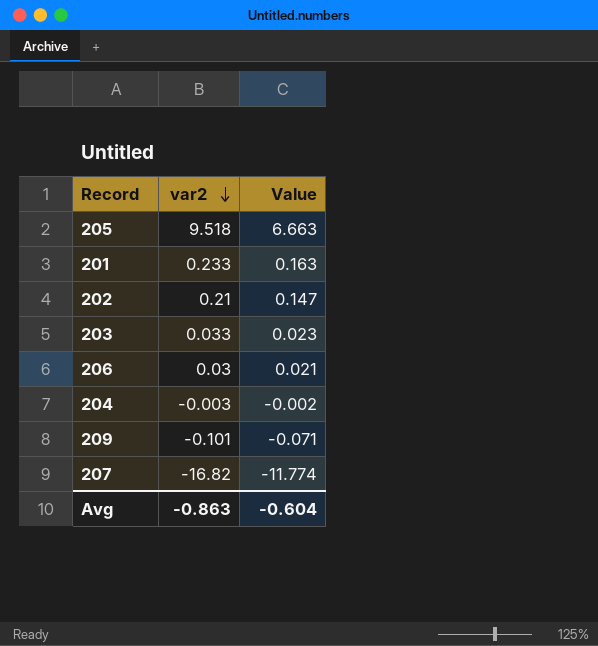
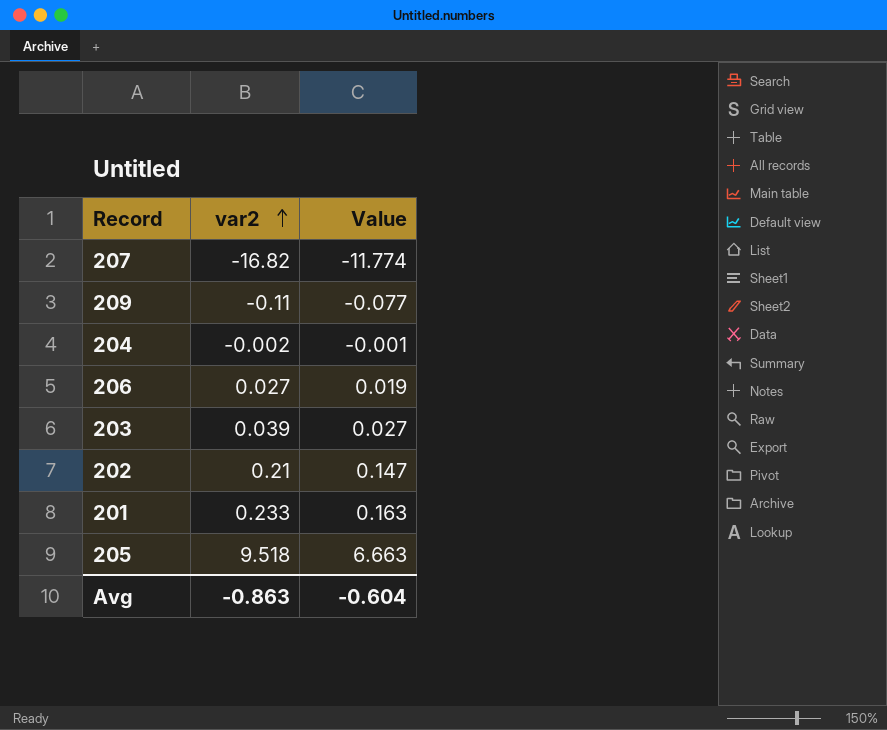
row order: var2 descending -> var2 ascending
209 | var2: -0.101 -> -0.11
209 | Value: -0.071 -> -0.077
204 | var2: -0.003 -> -0.002
204 | Value: -0.002 -> -0.001
206 | var2: 0.03 -> 0.027
206 | Value: 0.021 -> 0.019
203 | var2: 0.033 -> 0.039
203 | Value: 0.023 -> 0.027

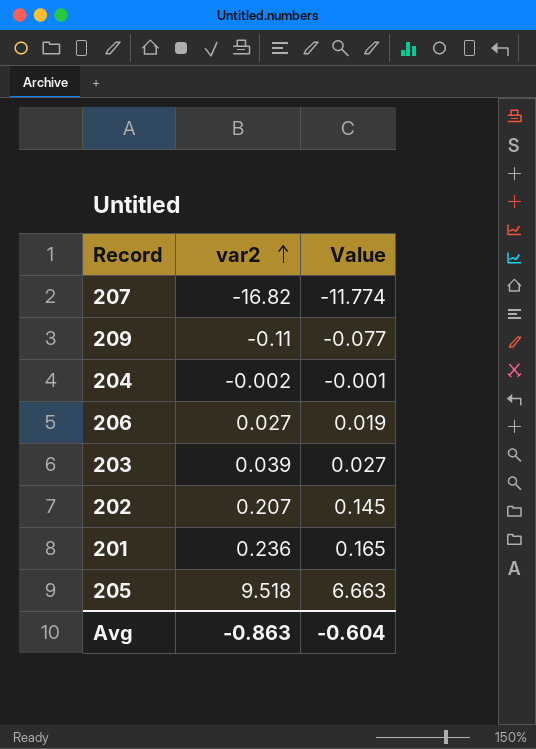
202 | var2: 0.21 -> 0.207
202 | Value: 0.147 -> 0.145
201 | var2: 0.233 -> 0.236
201 | Value: 0.163 -> 0.165

